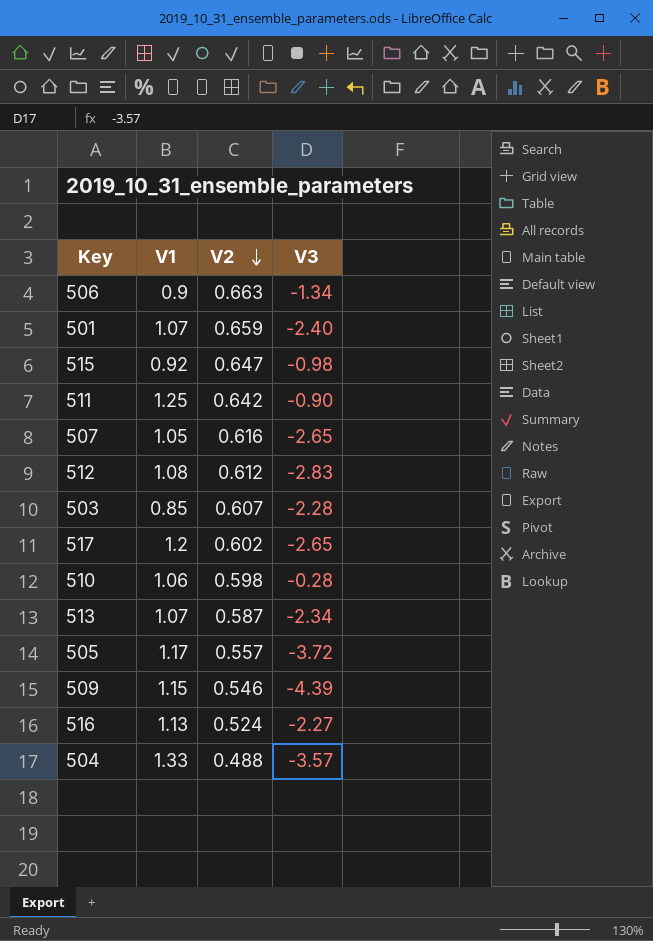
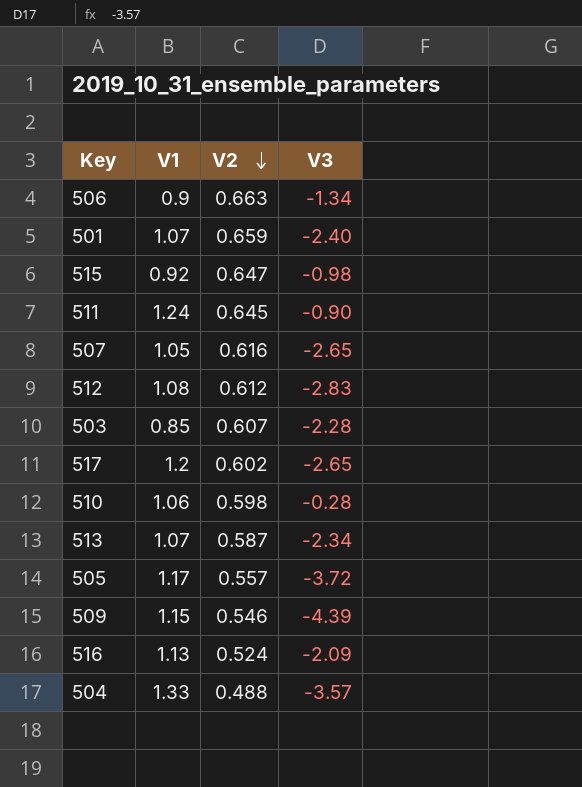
511 | V1: 1.25 -> 1.24
511 | V2: 0.642 -> 0.645
516 | V3: -2.27 -> -2.09

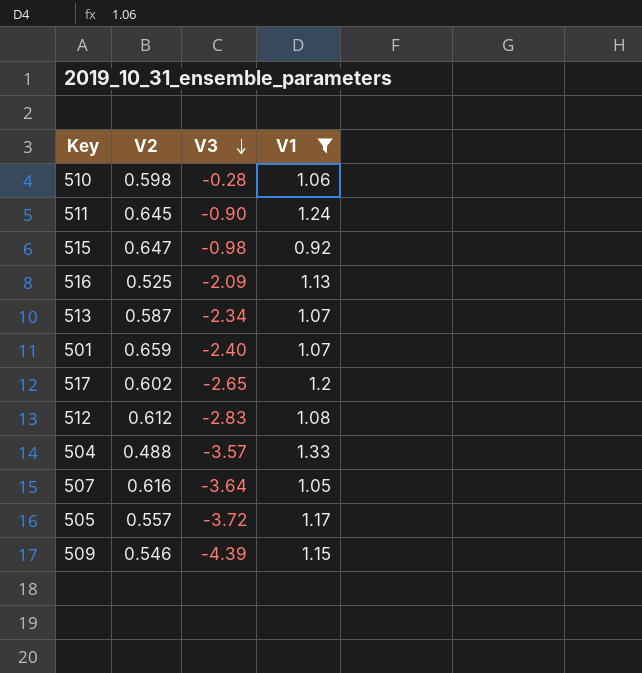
filter: none -> V1 >= 0.92
row order: V2 descending -> V3 descending
column V1 | position: 2 -> 4
516 | V2: 0.524 -> 0.525
507 | V3: -2.65 -> -3.64

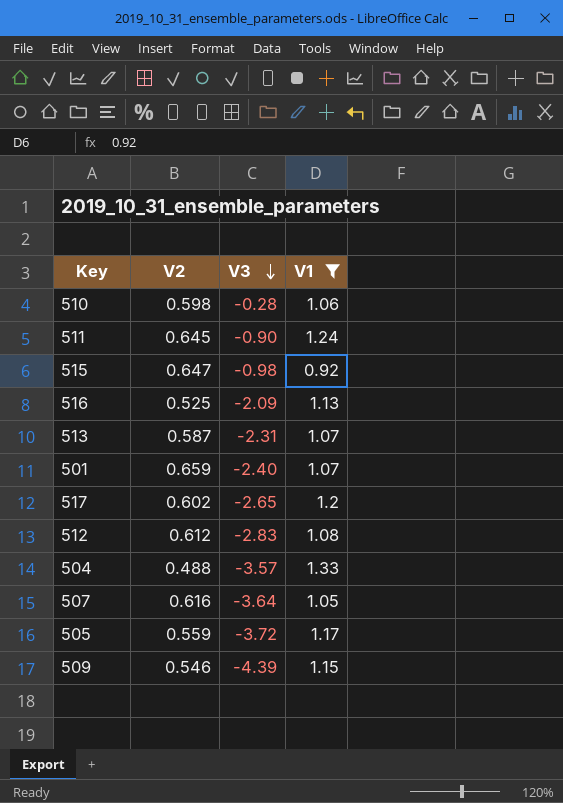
513 | V3: -2.34 -> -2.31
505 | V2: 0.557 -> 0.559

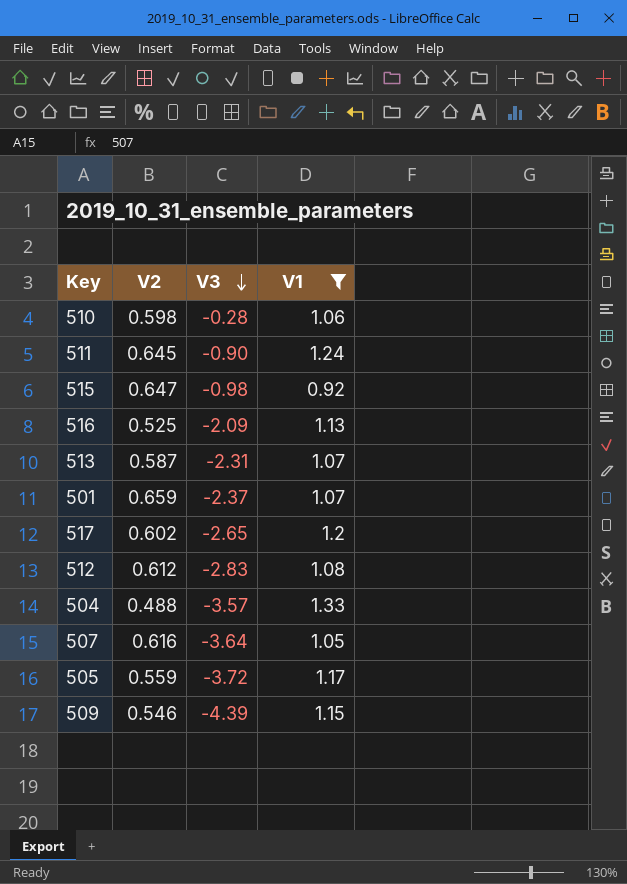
501 | V3: -2.40 -> -2.37

